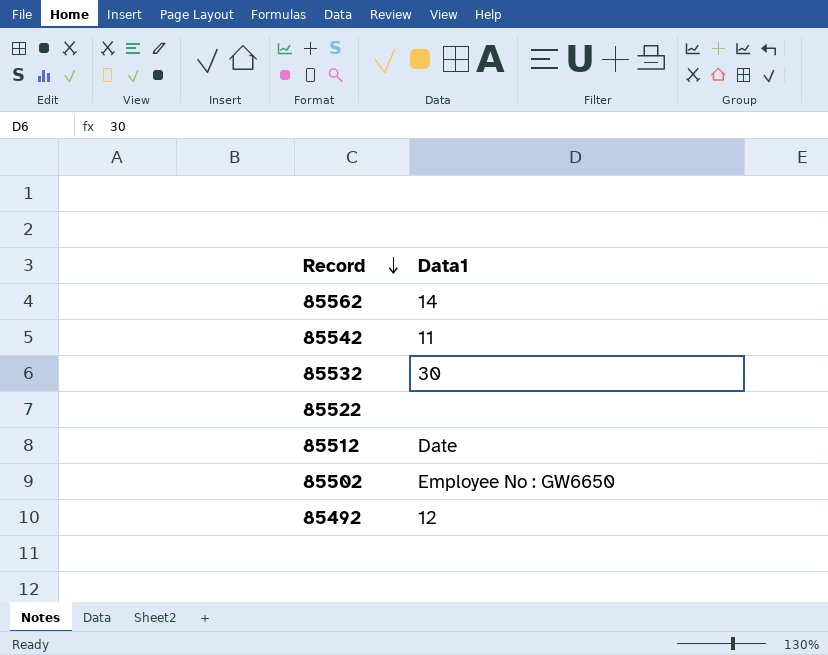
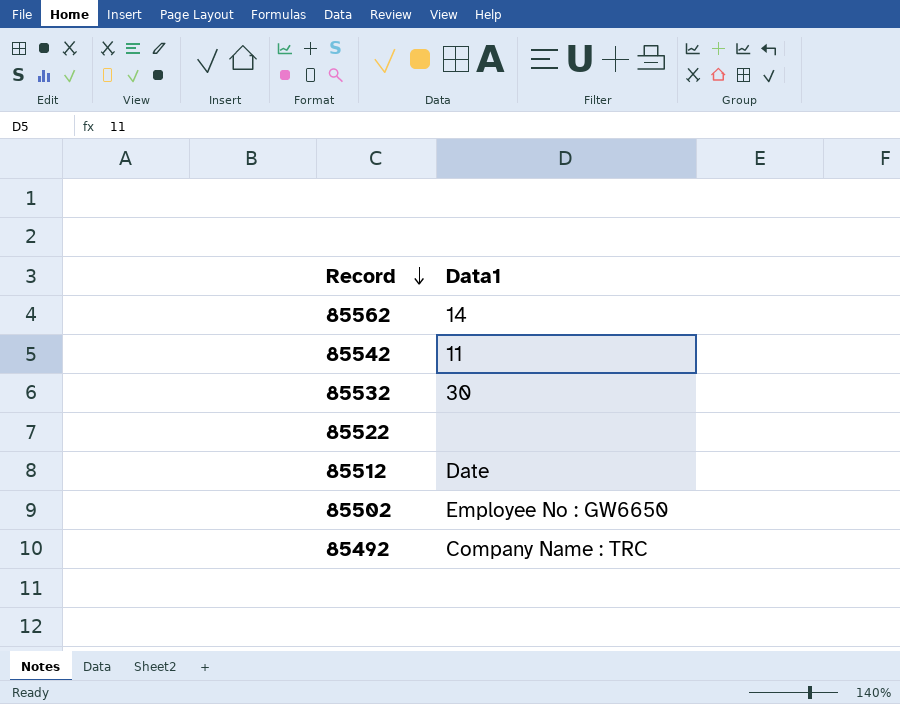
85492 | Data1: 12 -> Company Name : TRC

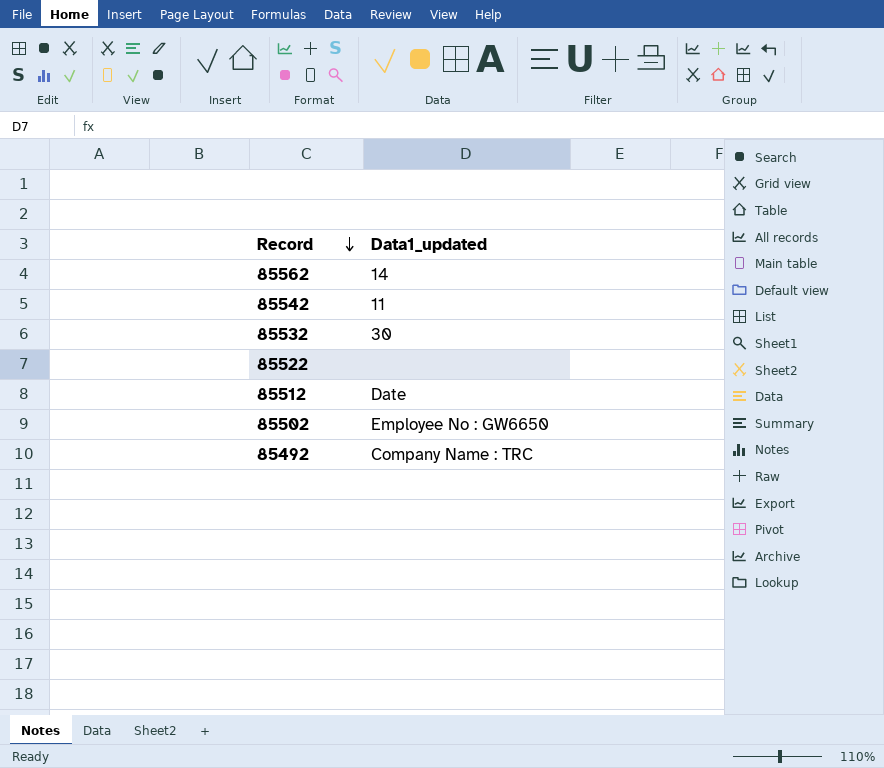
column name: Data1 -> Data1_updated

